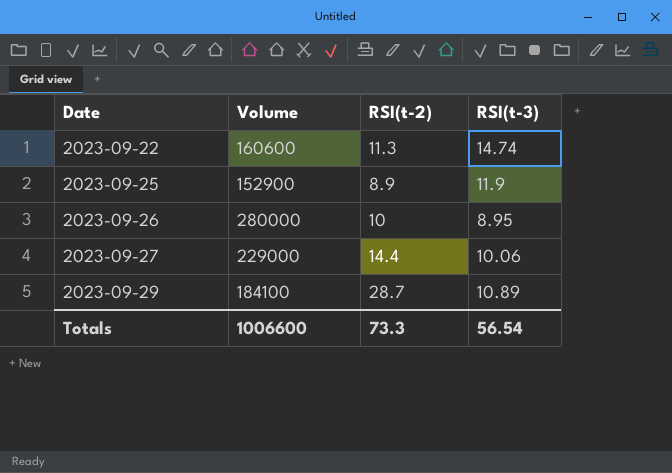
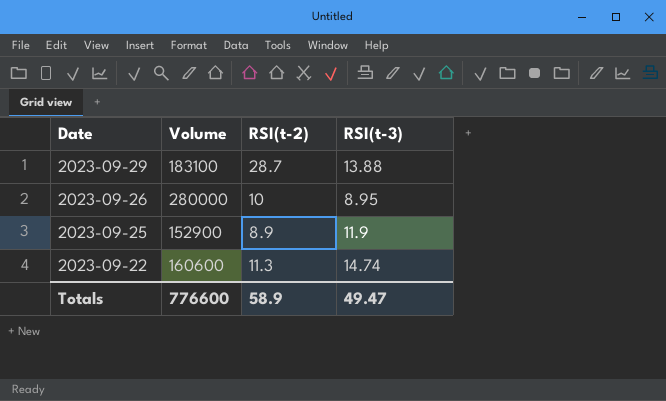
row order: Date ascending -> Date descending
row 2023-09-27: 229000 | 14.4 | 10.06 -> none
2023-09-29 | Volume: 184100 -> 183100
2023-09-29 | RSI(t-3): 10.89 -> 13.88
Totals | Volume: 1006600 -> 776600
Totals | RSI(t-2): 73.3 -> 58.9
Totals | RSI(t-3): 56.54 -> 49.47

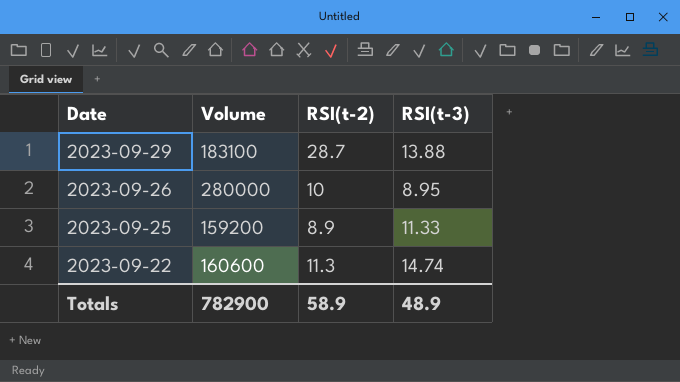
2023-09-25 | Volume: 152900 -> 159200
2023-09-25 | RSI(t-3): 11.9 -> 11.33
Totals | Volume: 776600 -> 782900
Totals | RSI(t-3): 49.47 -> 48.9

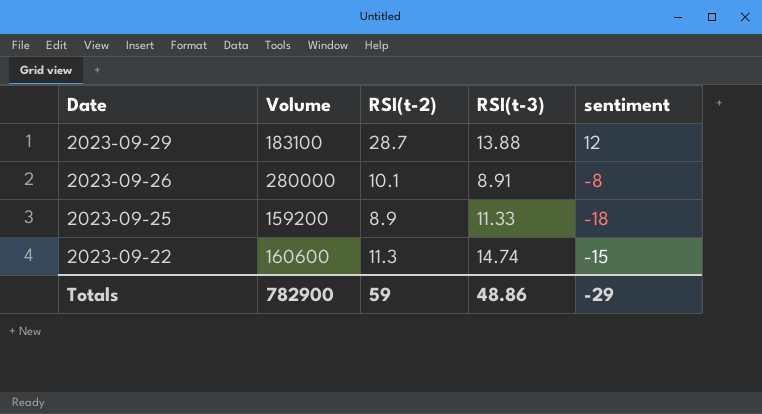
column sentiment | position: none -> 5
2023-09-26 | RSI(t-2): 10 -> 10.1
2023-09-26 | RSI(t-3): 8.95 -> 8.91
Totals | RSI(t-2): 58.9 -> 59
Totals | RSI(t-3): 48.9 -> 48.86

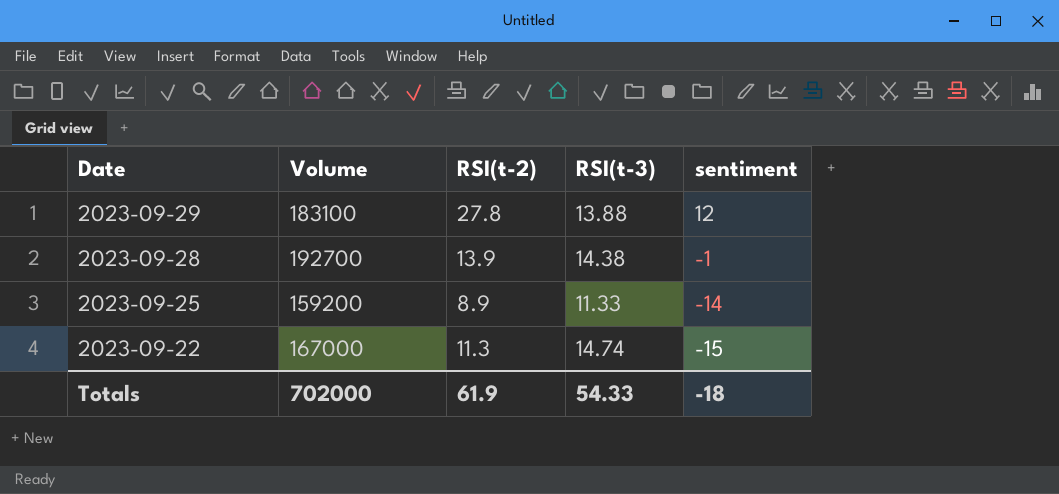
row 2023-09-26: 280000 | 10.1 | 8.91 | -8 -> none
2023-09-29 | RSI(t-2): 28.7 -> 27.8
row 2023-09-28: none -> 192700 | 13.9 | 14.38 | -1
2023-09-25 | sentiment: -18 -> -14
2023-09-22 | Volume: 160600 -> 167000
Totals | Volume: 782900 -> 702000
Totals | RSI(t-2): 59 -> 61.9
Totals | RSI(t-3): 48.86 -> 54.33
Totals | sentiment: -29 -> -18

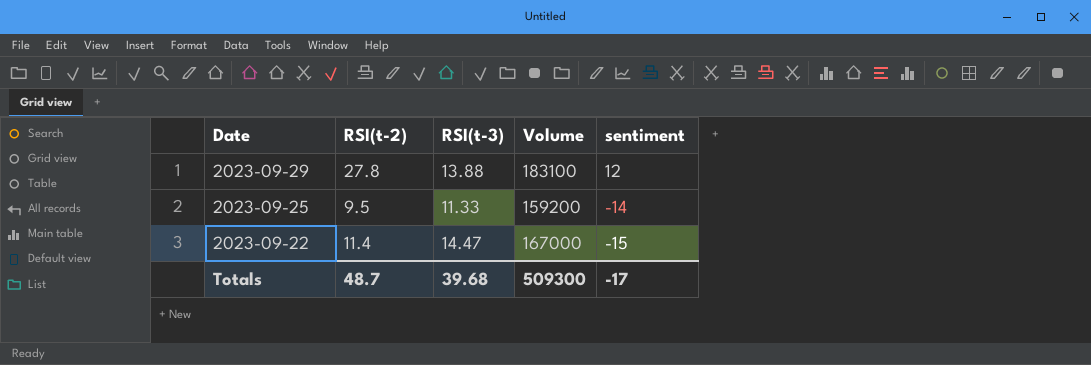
column Volume | position: 2 -> 4
row 2023-09-28: 192700 | 13.9 | 14.38 | -1 -> none
2023-09-25 | RSI(t-2): 8.9 -> 9.5
2023-09-22 | RSI(t-2): 11.3 -> 11.4
2023-09-22 | RSI(t-3): 14.74 -> 14.47
Totals | RSI(t-2): 61.9 -> 48.7
Totals | RSI(t-3): 54.33 -> 39.68
Totals | Volume: 702000 -> 509300
Totals | sentiment: -18 -> -17

